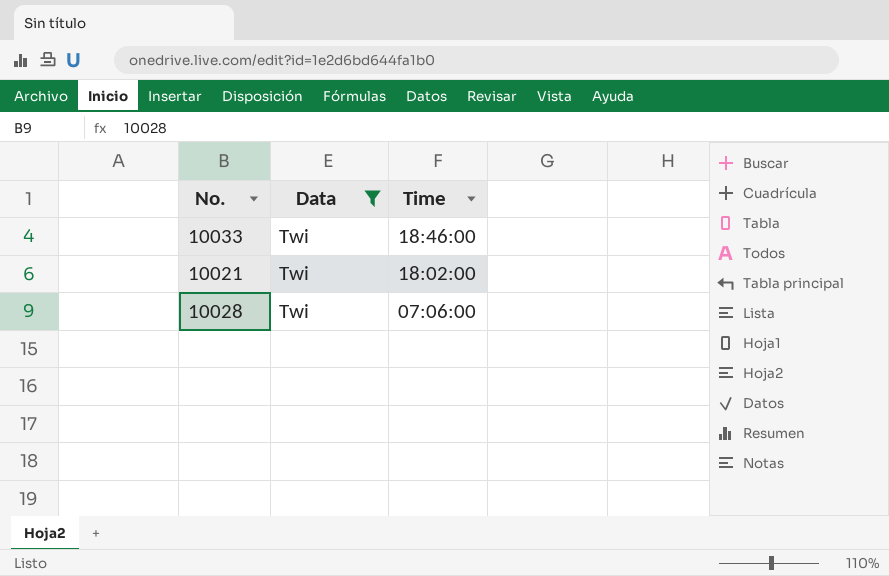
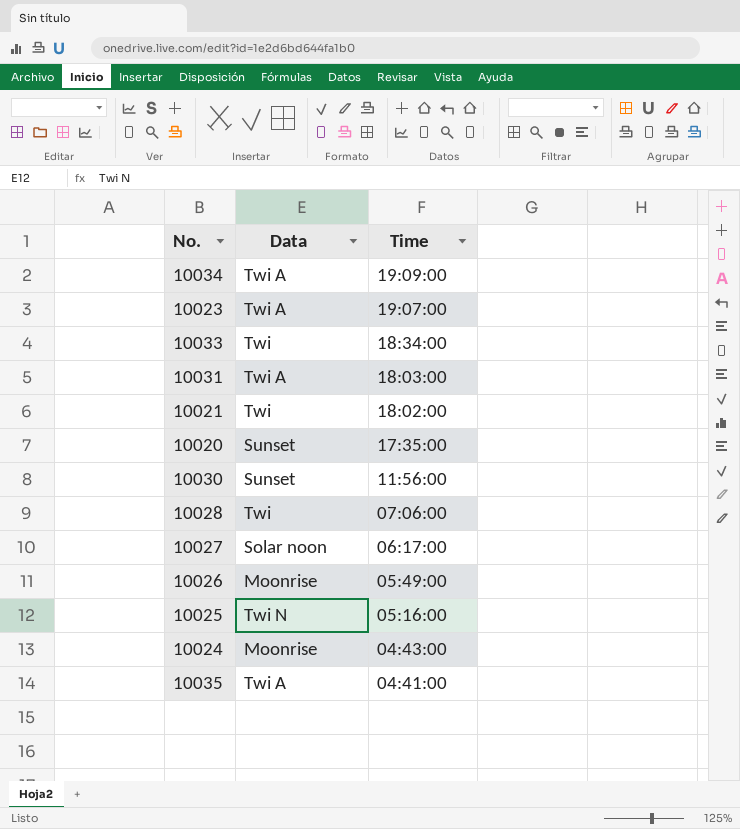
filter: Data = Twi -> none
10033 | Time: 18:46:00 -> 18:34:00

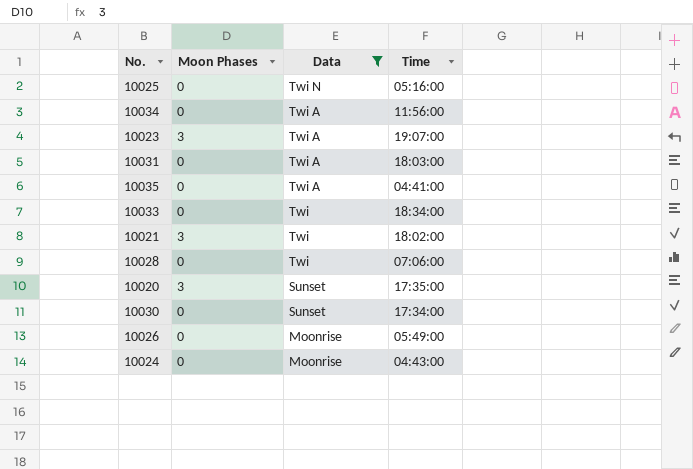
filter: none -> Data != Solar noon
row order: Time descending -> Data descending
column Moon Phases | position: none -> 2
10034 | Time: 19:09:00 -> 11:56:00
10030 | Time: 11:56:00 -> 17:34:00

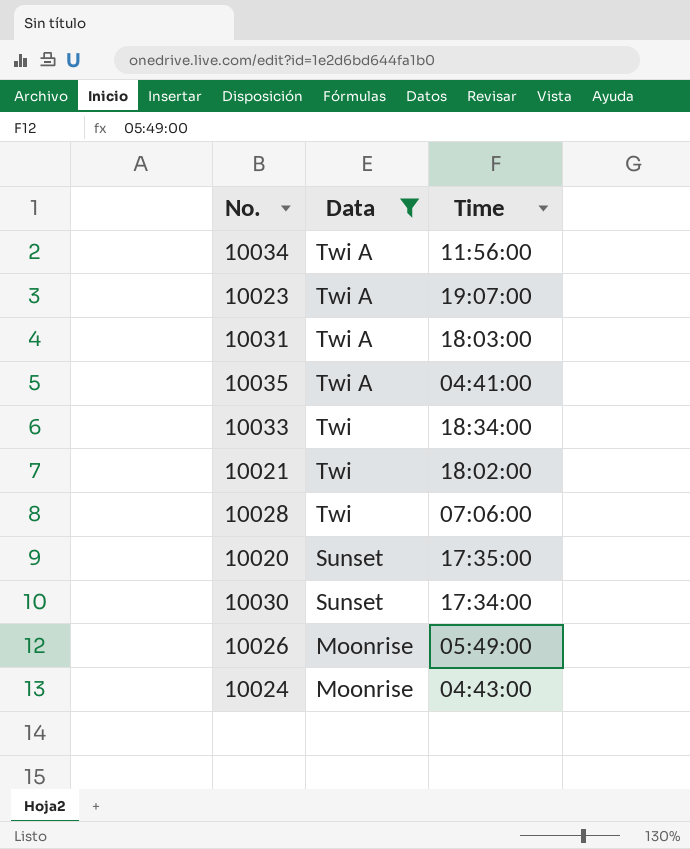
column Moon Phases | position: 2 -> none
row 10025: 0 | Twi N | 05:16:00 -> none

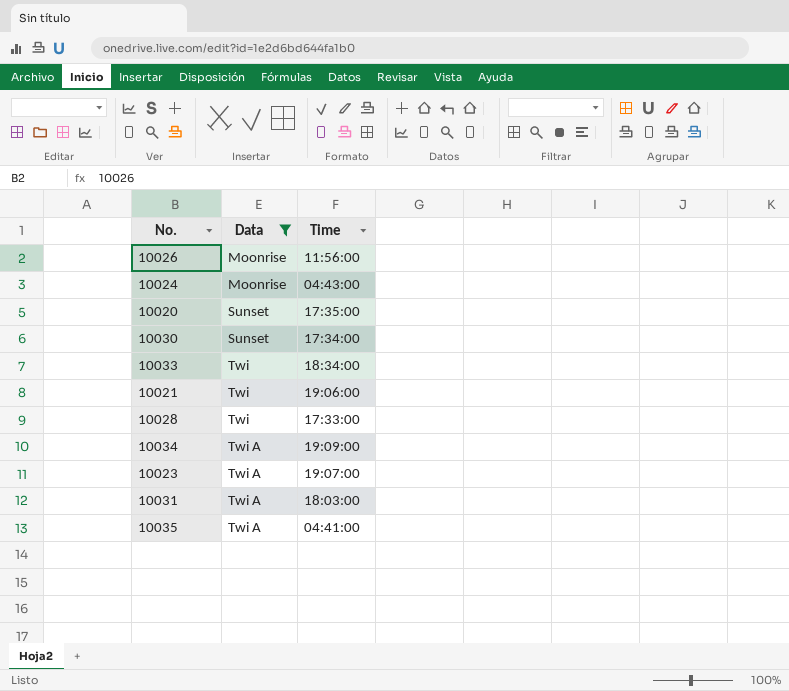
row order: Data descending -> Data ascending
10026 | Time: 05:49:00 -> 11:56:00
10021 | Time: 18:02:00 -> 19:06:00
10028 | Time: 07:06:00 -> 17:33:00
10034 | Time: 11:56:00 -> 19:09:00

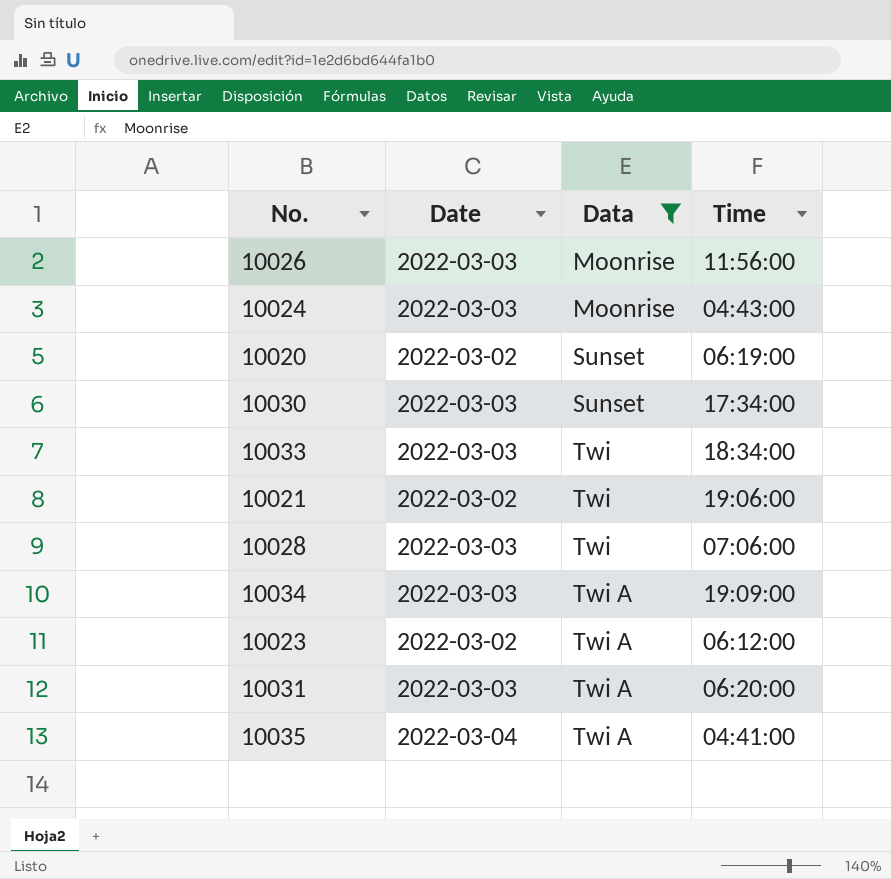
column Date | position: none -> 2
10020 | Time: 17:35:00 -> 06:19:00
10028 | Time: 17:33:00 -> 07:06:00
10023 | Time: 19:07:00 -> 06:12:00
10031 | Time: 18:03:00 -> 06:20:00

